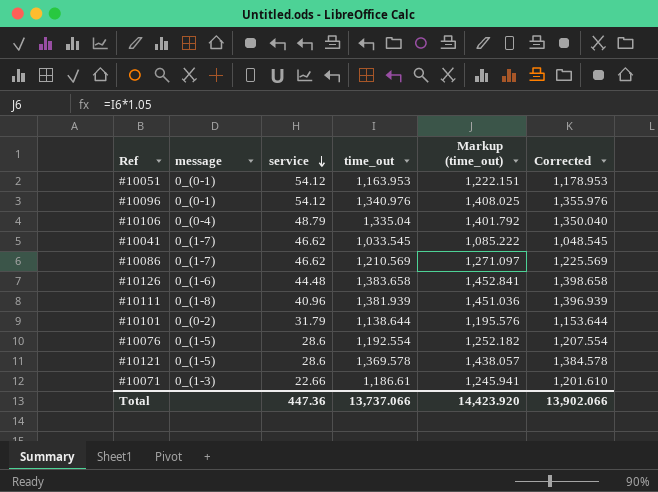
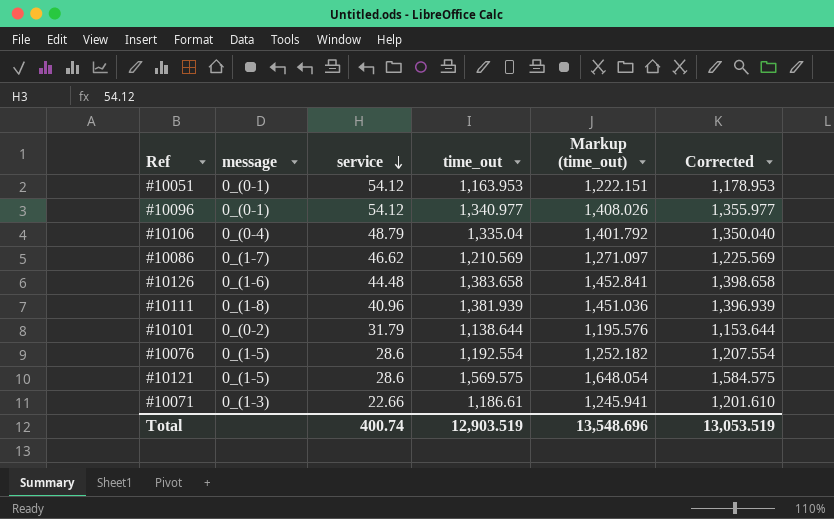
row #10041: 0_(1-7) | 46.62 | 1,033.545 | 1,085.222 | 1,048.545 -> none
#10096 | time_out: 1,340.976 -> 1,340.977
#10096 | Markup (time_out): 1,408.025 -> 1,408.026
#10096 | Corrected: 1,355.976 -> 1,355.977
#10121 | time_out: 1,369.578 -> 1,569.575
#10121 | Markup (time_out): 1,438.057 -> 1,648.054
#10121 | Corrected: 1,384.578 -> 1,584.575
Total | service: 447.36 -> 400.74
Total | time_out: 13,737.066 -> 12,903.519
Total | Markup (time_out): 14,423.920 -> 13,548.696
Total | Corrected: 13,902.066 -> 13,053.519

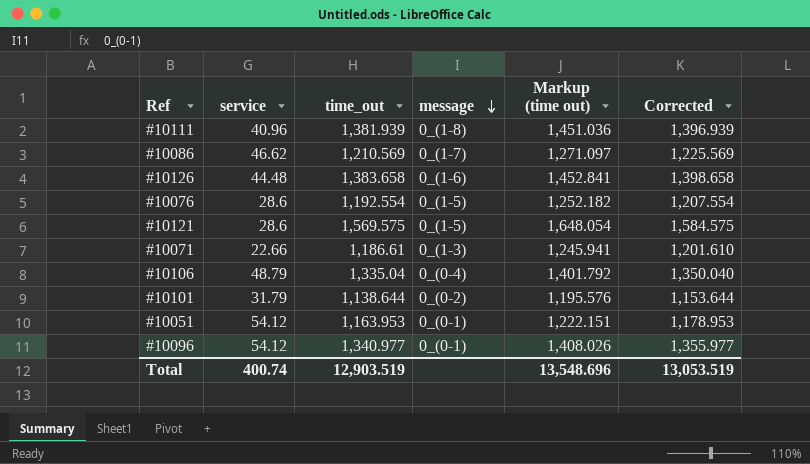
row order: service descending -> message descending
column message | position: 2 -> 4
column name: Markup (time_out) -> Markup (time out)

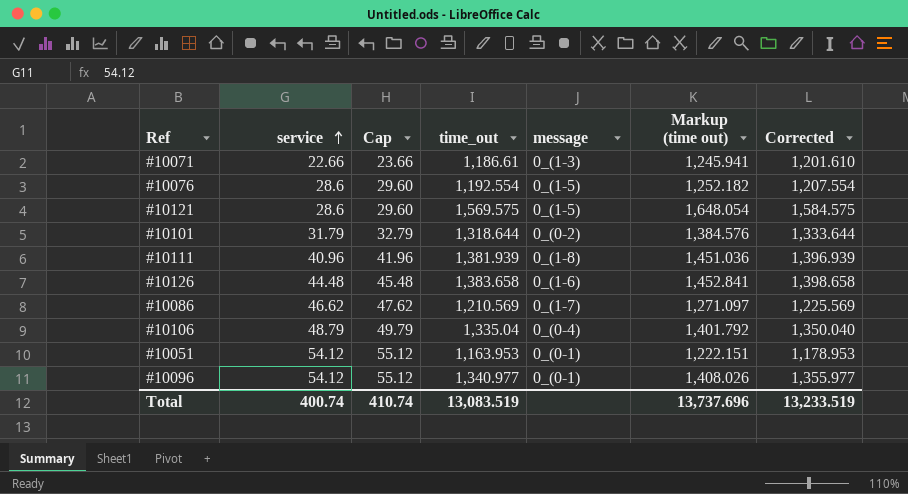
row order: message descending -> service ascending
column Cap | formula: none -> [service] + 1
#10101 | time_out: 1,138.644 -> 1,318.644
#10101 | Markup (time out): 1,195.576 -> 1,384.576
#10101 | Corrected: 1,153.644 -> 1,333.644
Total | time_out: 12,903.519 -> 13,083.519
Total | Markup (time out): 13,548.696 -> 13,737.696
Total | Corrected: 13,053.519 -> 13,233.519

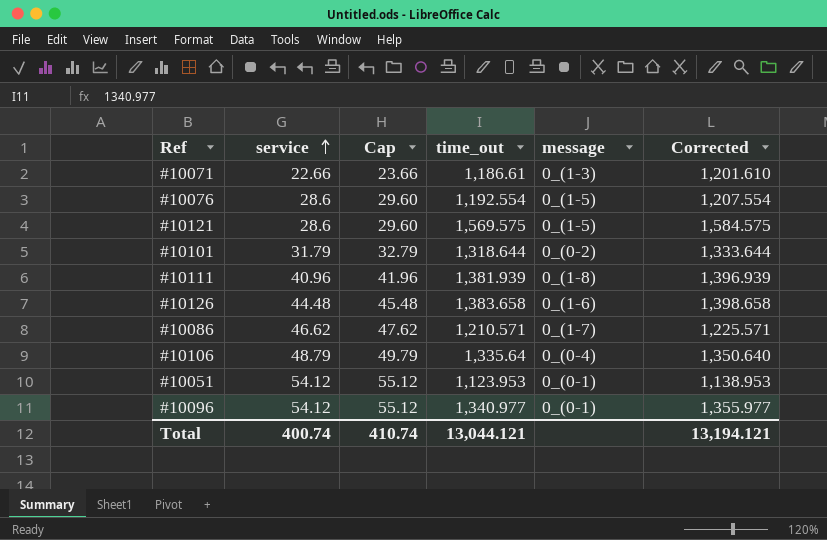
column Markup (time out) | formula: [time_out] * 1.05 -> none
#10086 | time_out: 1,210.569 -> 1,210.571
#10086 | Corrected: 1,225.569 -> 1,225.571
#10106 | time_out: 1,335.04 -> 1,335.64
#10106 | Corrected: 1,350.040 -> 1,350.640
#10051 | time_out: 1,163.953 -> 1,123.953
#10051 | Corrected: 1,178.953 -> 1,138.953
Total | time_out: 13,083.519 -> 13,044.121
Total | Corrected: 13,233.519 -> 13,194.121

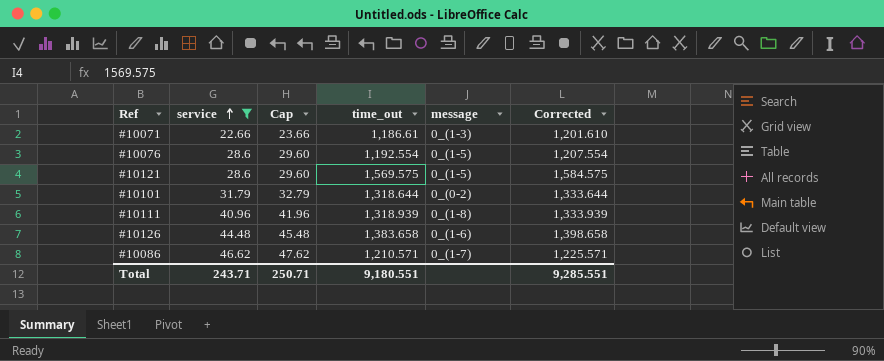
filter: none -> service <= 46.62
#10111 | time_out: 1,381.939 -> 1,318.939
#10111 | Corrected: 1,396.939 -> 1,333.939
Total | service: 400.74 -> 243.71
Total | Cap: 410.74 -> 250.71
Total | time_out: 13,044.121 -> 9,180.551
Total | Corrected: 13,194.121 -> 9,285.551

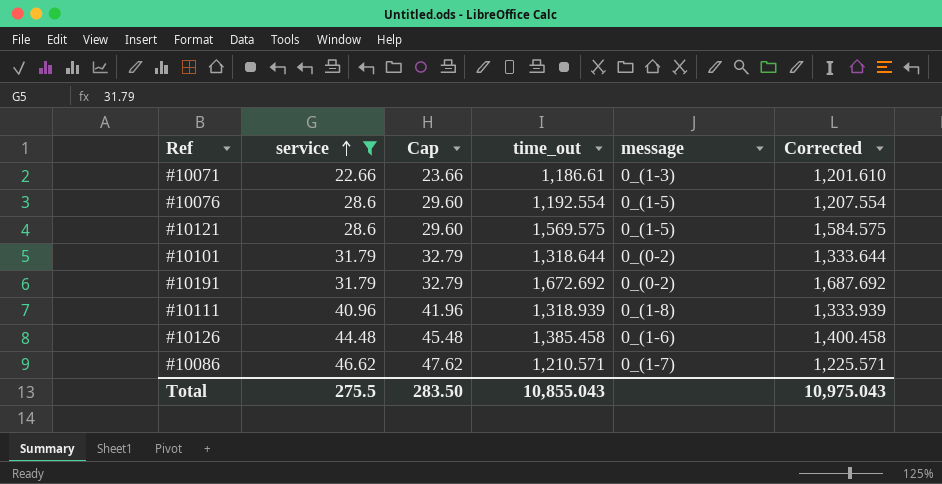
row #10191: none -> 31.79 | 32.79 | 1,672.692 | 0_(0-2) | 1,687.692
#10126 | time_out: 1,383.658 -> 1,385.458
#10126 | Corrected: 1,398.658 -> 1,400.458
Total | service: 243.71 -> 275.5
Total | Cap: 250.71 -> 283.50
Total | time_out: 9,180.551 -> 10,855.043
Total | Corrected: 9,285.551 -> 10,975.043

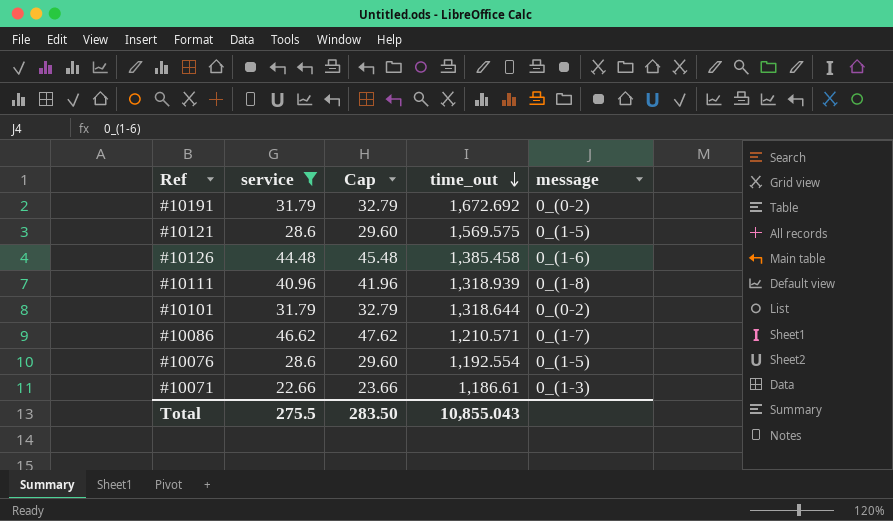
row order: service ascending -> time_out descending
column Corrected | formula: [time_out] + 15 -> none

